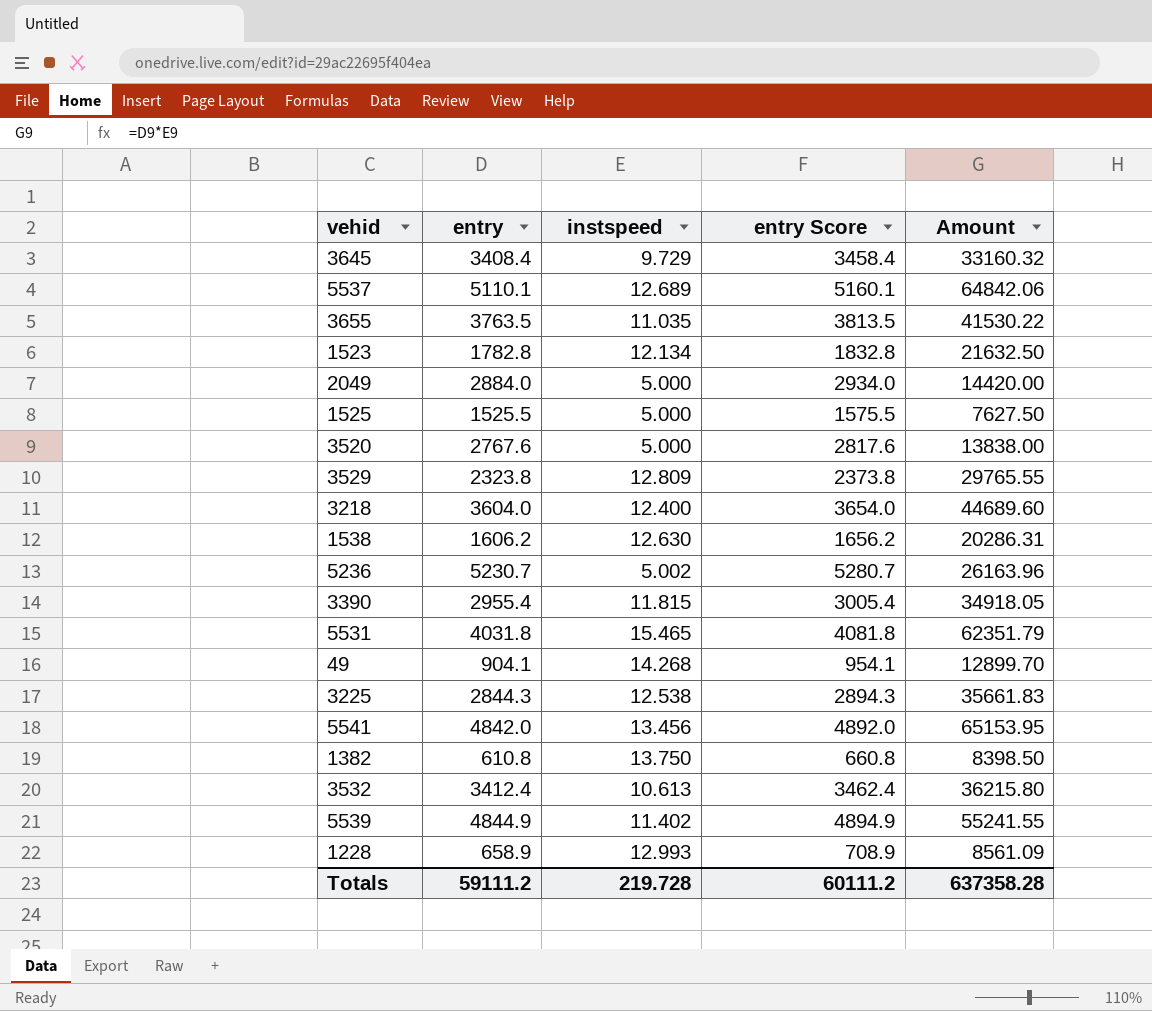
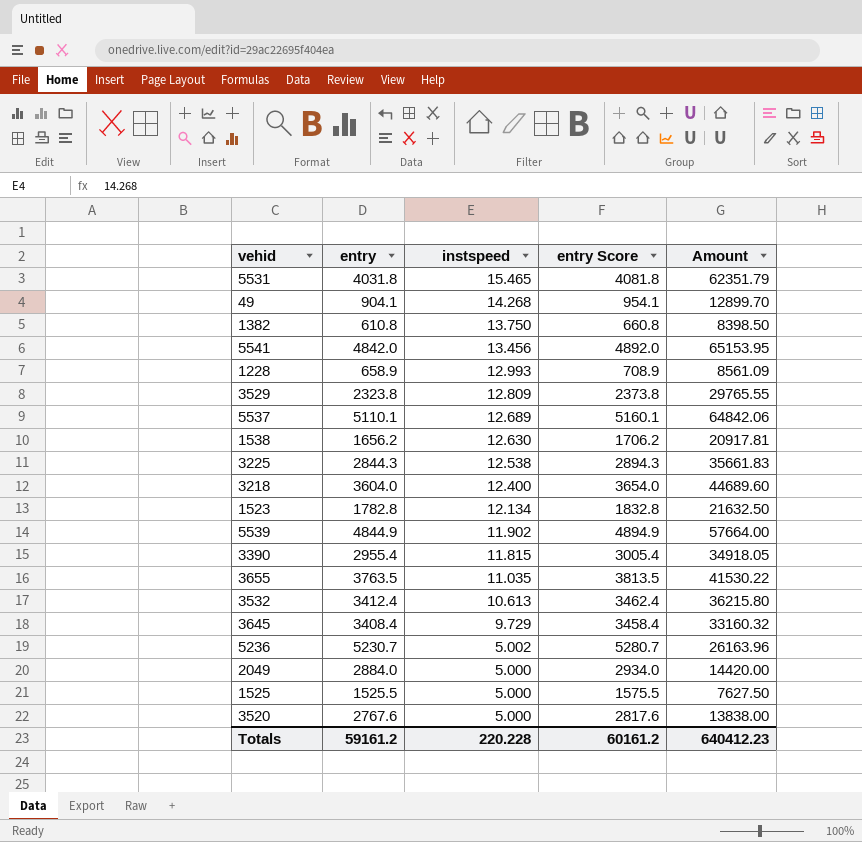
row order: none -> instspeed descending
1538 | entry: 1606.2 -> 1656.2
1538 | entry Score: 1656.2 -> 1706.2
1538 | Amount: 20286.31 -> 20917.81
5539 | instspeed: 11.402 -> 11.902
5539 | Amount: 55241.55 -> 57664.00
Totals | entry: 59111.2 -> 59161.2
Totals | instspeed: 219.728 -> 220.228
Totals | entry Score: 60111.2 -> 60161.2
Totals | Amount: 637358.28 -> 640412.23

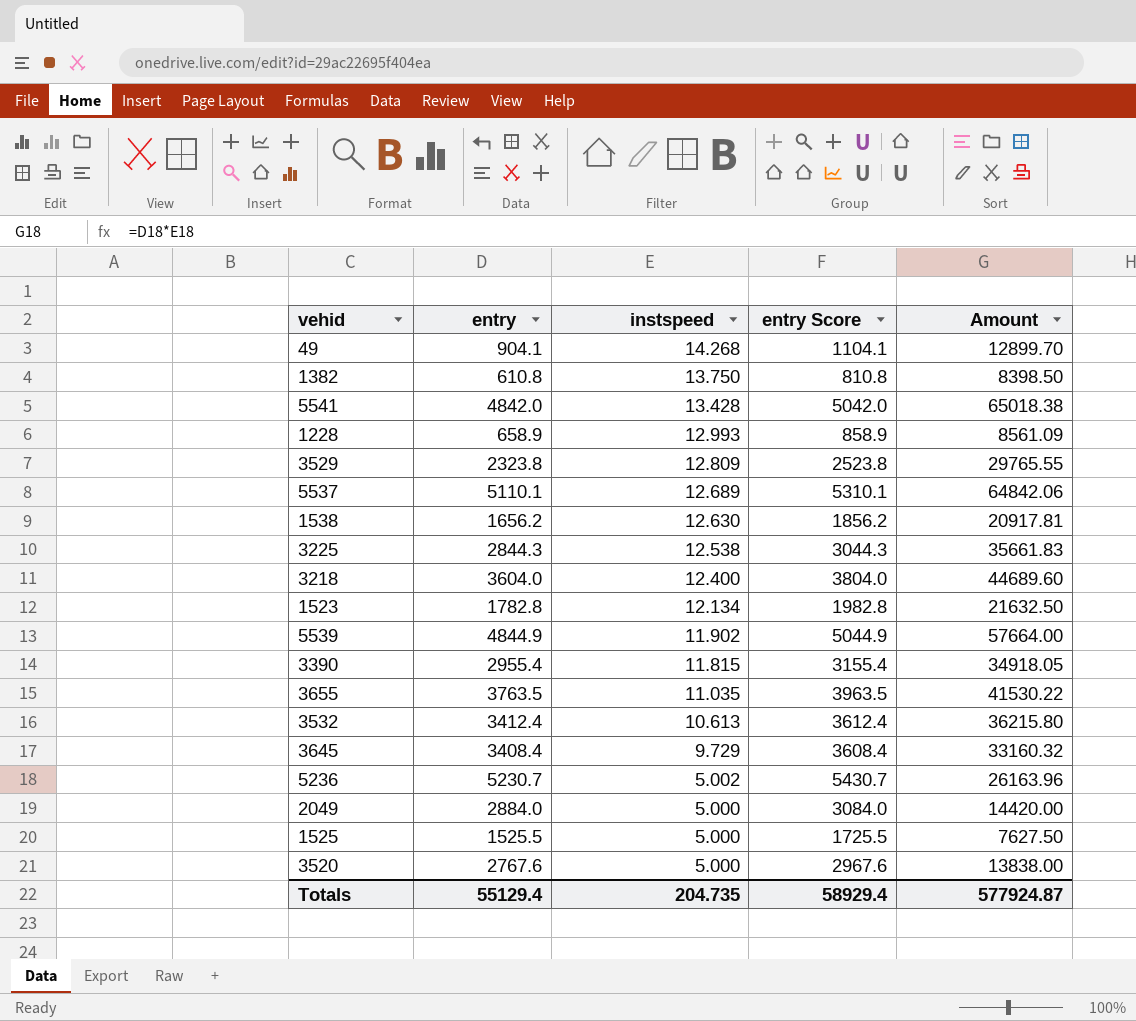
column entry Score | formula: [entry] + 50 -> [entry] + 200
row 5531: 4031.8 | 15.465 | 4081.8 | 62351.79 -> none
5541 | instspeed: 13.456 -> 13.428
5541 | Amount: 65153.95 -> 65018.38
Totals | entry: 59161.2 -> 55129.4
Totals | instspeed: 220.228 -> 204.735
Totals | entry Score: 60161.2 -> 58929.4
Totals | Amount: 640412.23 -> 577924.87

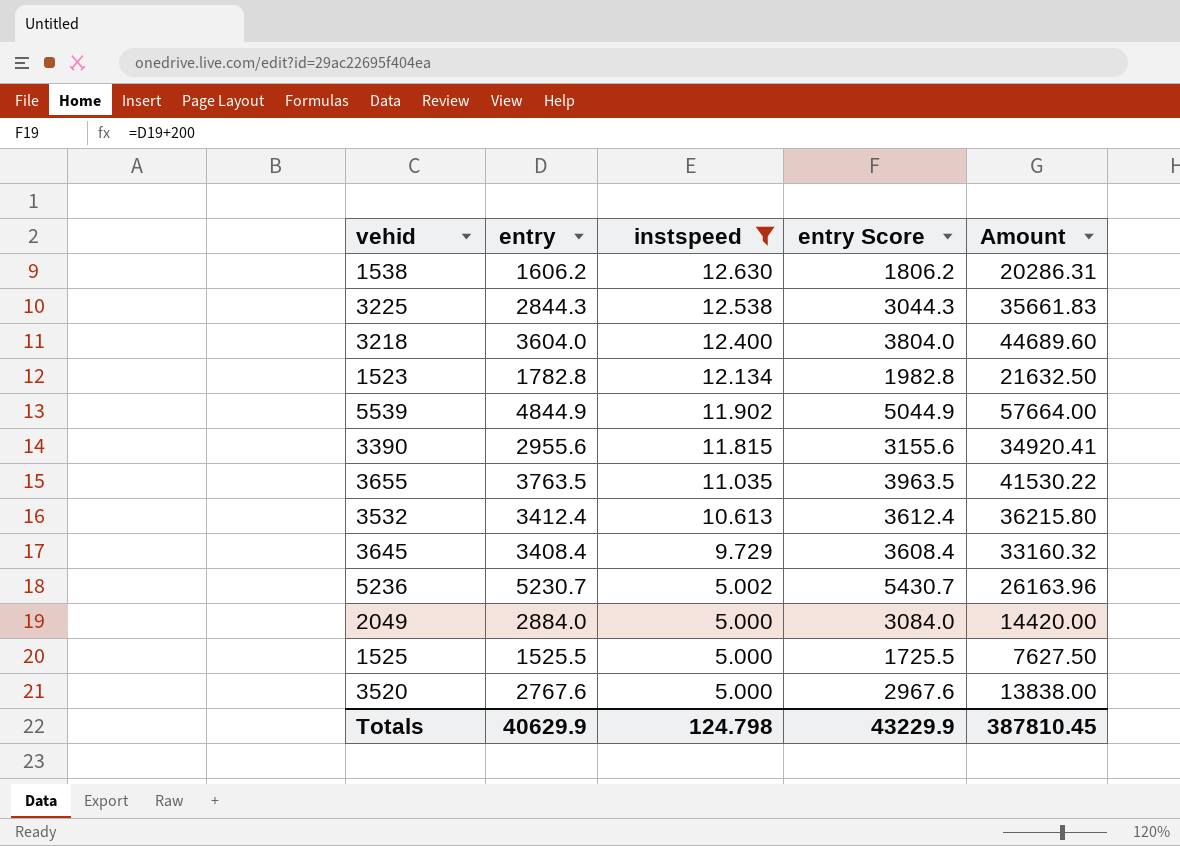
filter: none -> instspeed <= 12.630
1538 | entry: 1656.2 -> 1606.2
1538 | entry Score: 1856.2 -> 1806.2
1538 | Amount: 20917.81 -> 20286.31
3390 | entry: 2955.4 -> 2955.6
3390 | entry Score: 3155.4 -> 3155.6
3390 | Amount: 34918.05 -> 34920.41
Totals | entry: 55129.4 -> 40629.9
Totals | instspeed: 204.735 -> 124.798
Totals | entry Score: 58929.4 -> 43229.9
Totals | Amount: 577924.87 -> 387810.45

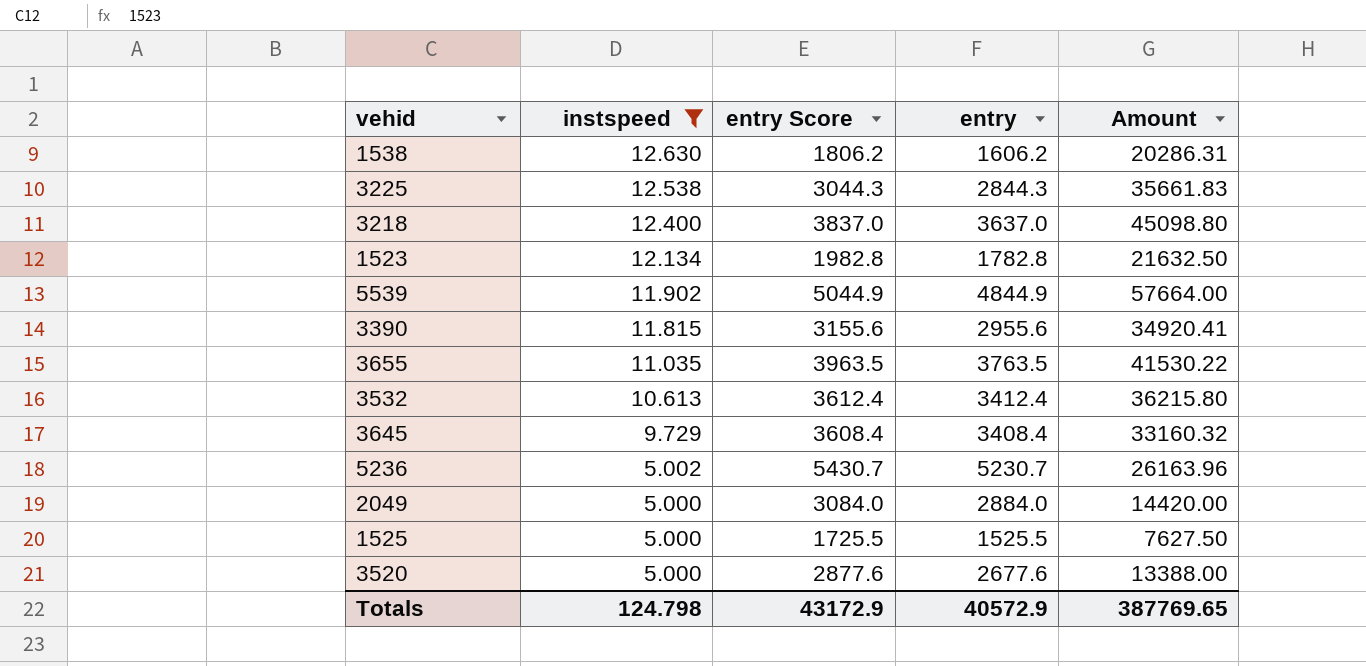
column entry | position: 2 -> 4
3218 | entry Score: 3804.0 -> 3837.0
3218 | entry: 3604.0 -> 3637.0
3218 | Amount: 44689.60 -> 45098.80
3520 | entry Score: 2967.6 -> 2877.6
3520 | entry: 2767.6 -> 2677.6
3520 | Amount: 13838.00 -> 13388.00
Totals | entry Score: 43229.9 -> 43172.9
Totals | entry: 40629.9 -> 40572.9
Totals | Amount: 387810.45 -> 387769.65

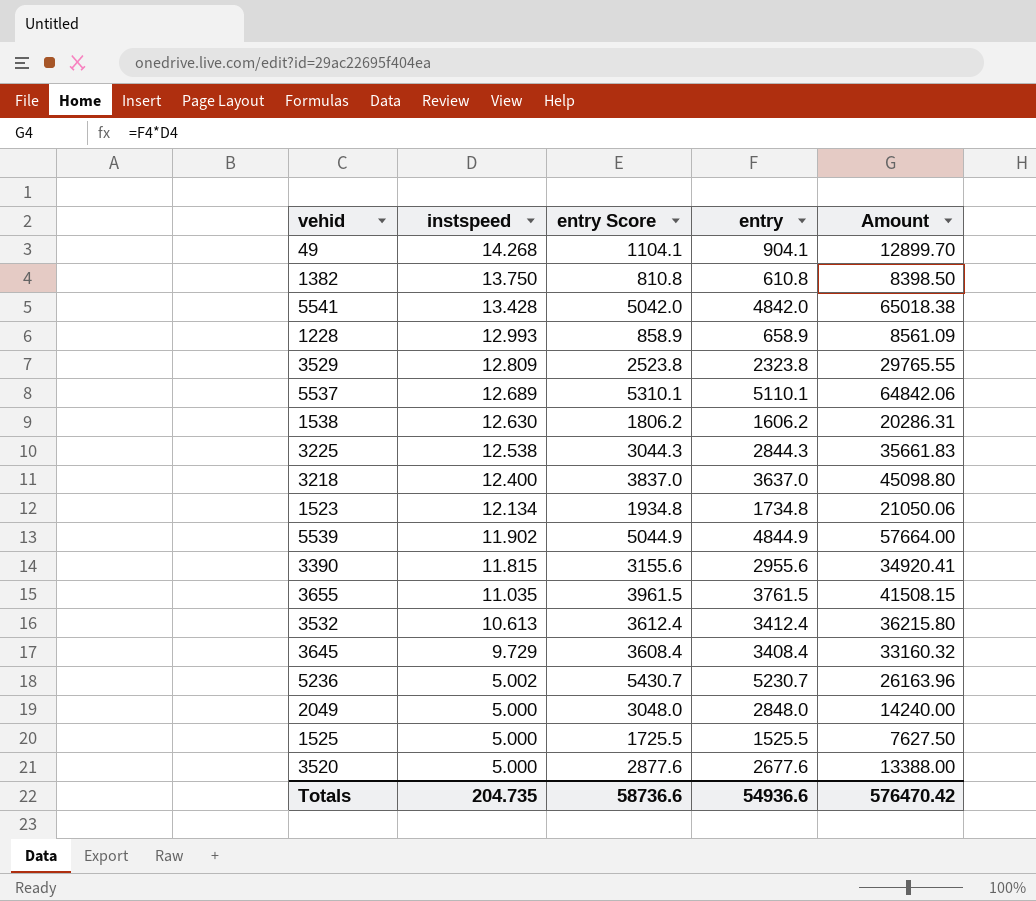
filter: instspeed <= 12.630 -> none
1523 | entry Score: 1982.8 -> 1934.8
1523 | entry: 1782.8 -> 1734.8
1523 | Amount: 21632.50 -> 21050.06
3655 | entry Score: 3963.5 -> 3961.5
3655 | entry: 3763.5 -> 3761.5
3655 | Amount: 41530.22 -> 41508.15
2049 | entry Score: 3084.0 -> 3048.0
2049 | entry: 2884.0 -> 2848.0
2049 | Amount: 14420.00 -> 14240.00
Totals | instspeed: 124.798 -> 204.735
Totals | entry Score: 43172.9 -> 58736.6
Totals | entry: 40572.9 -> 54936.6
Totals | Amount: 387769.65 -> 576470.42

